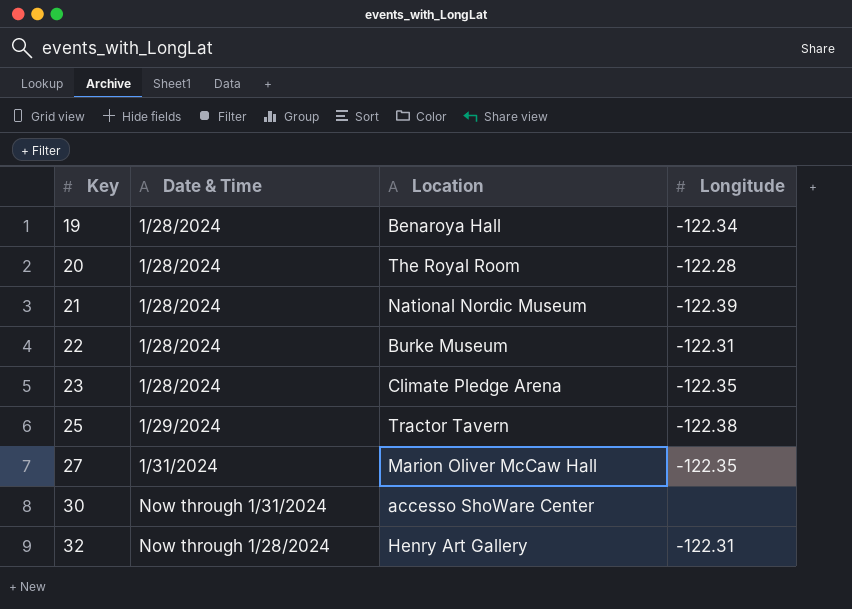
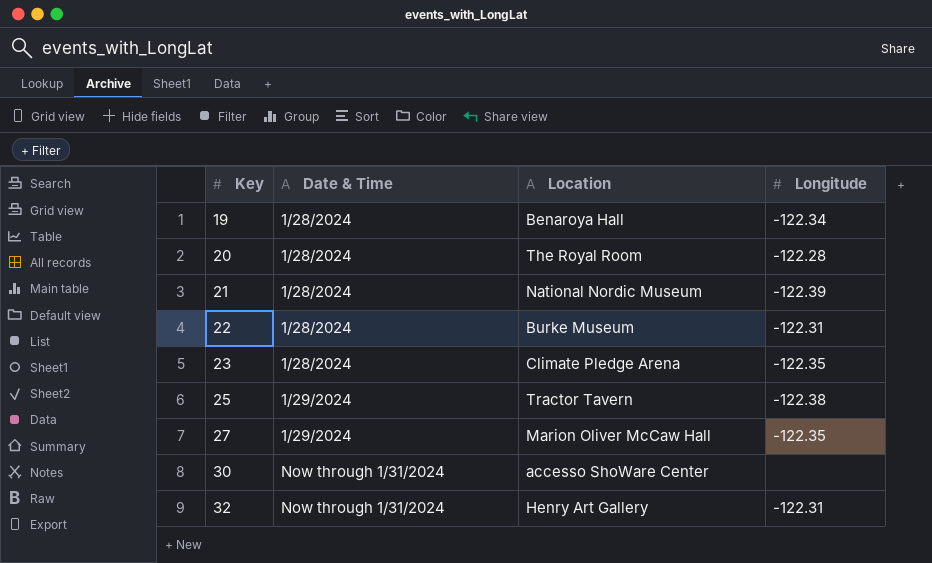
27 | Date & Time: 1/31/2024 -> 1/29/2024
32 | Date & Time: Now through 1/28/2024 -> Now through 1/31/2024

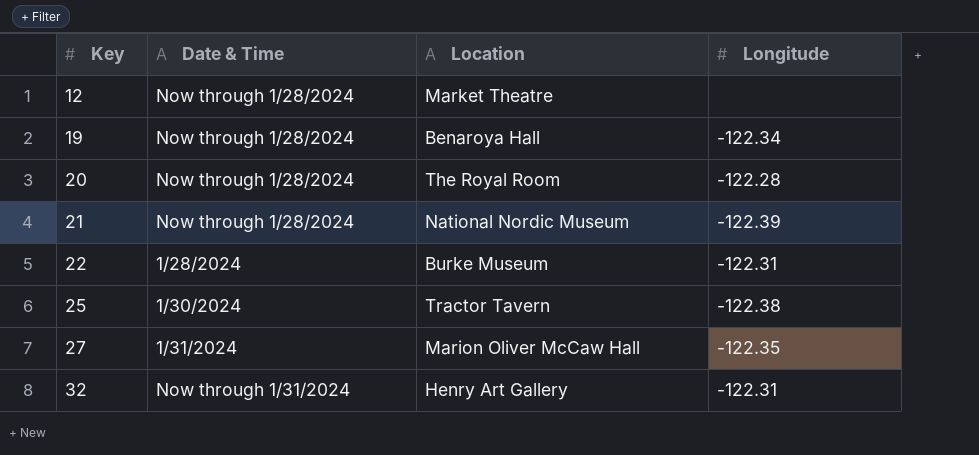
row 23: 1/28/2024 | Climate Pledge Arena | -122.35 -> none
row 30: Now through 1/31/2024 | accesso ShoWare Center | none -> none
row 12: none -> Now through 1/28/2024 | Market Theatre | none
19 | Date & Time: 1/28/2024 -> Now through 1/28/2024
20 | Date & Time: 1/28/2024 -> Now through 1/28/2024
21 | Date & Time: 1/28/2024 -> Now through 1/28/2024
25 | Date & Time: 1/29/2024 -> 1/30/2024
27 | Date & Time: 1/29/2024 -> 1/31/2024

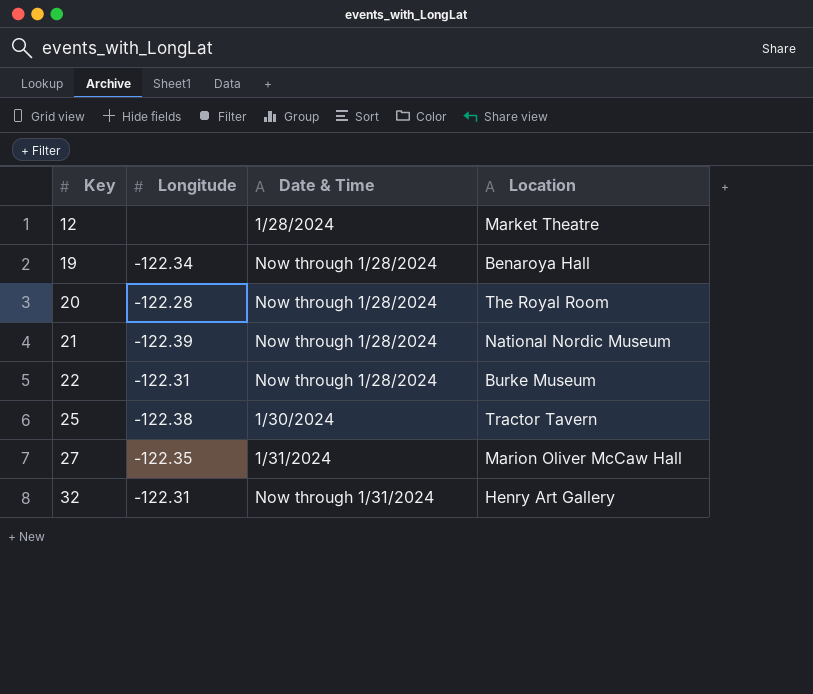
column Longitude | position: 4 -> 2
12 | Date & Time: Now through 1/28/2024 -> 1/28/2024
22 | Date & Time: 1/28/2024 -> Now through 1/28/2024

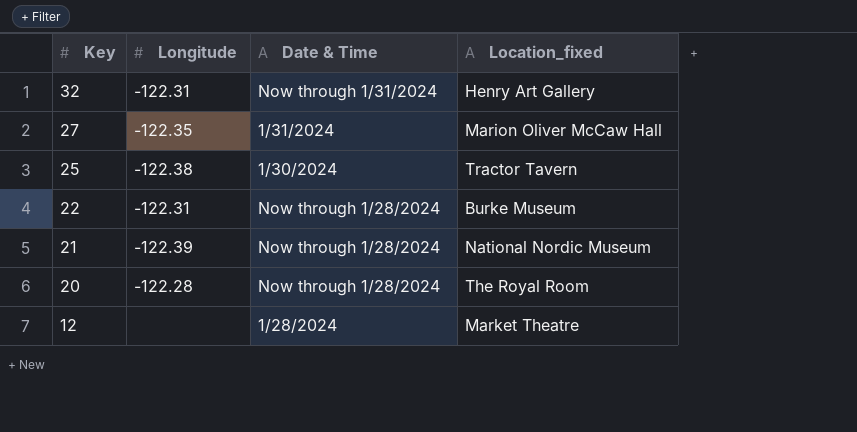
row order: Key ascending -> Key descending
column name: Location -> Location_fixed
row 19: -122.34 | Now through 1/28/2024 | Benaroya Hall -> none

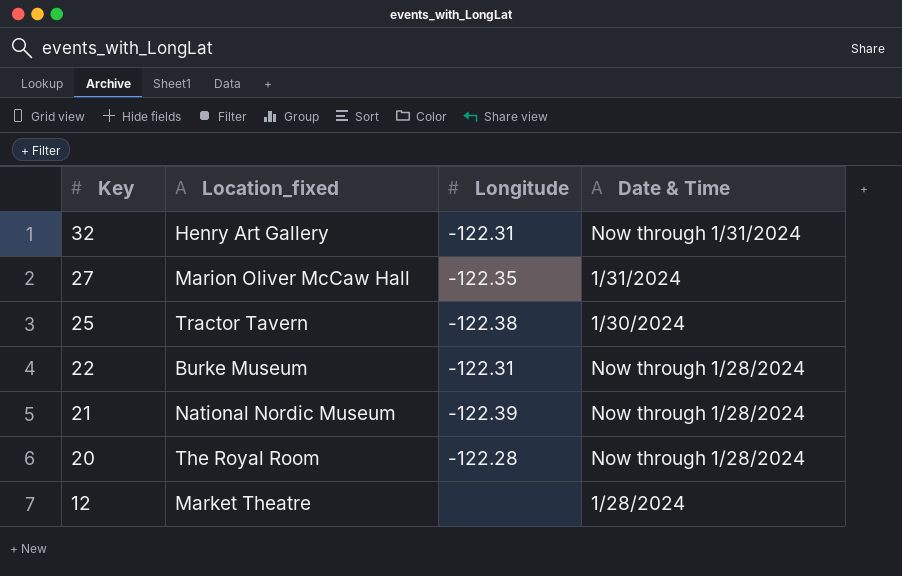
column Location_fixed | position: 4 -> 2

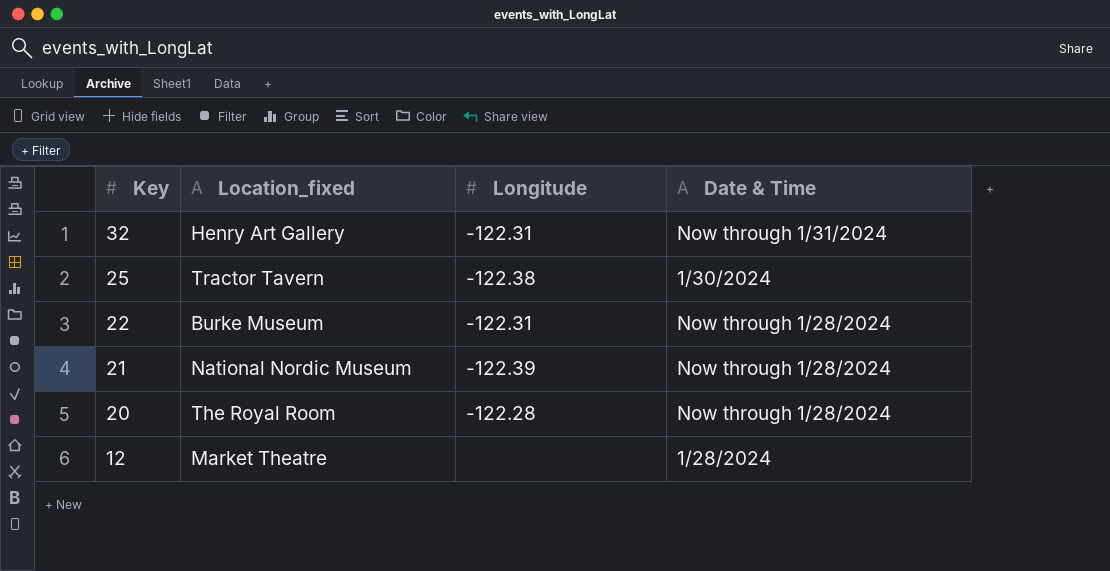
row 27: Marion Oliver McCaw Hall | -122.35 | 1/31/2024 -> none

